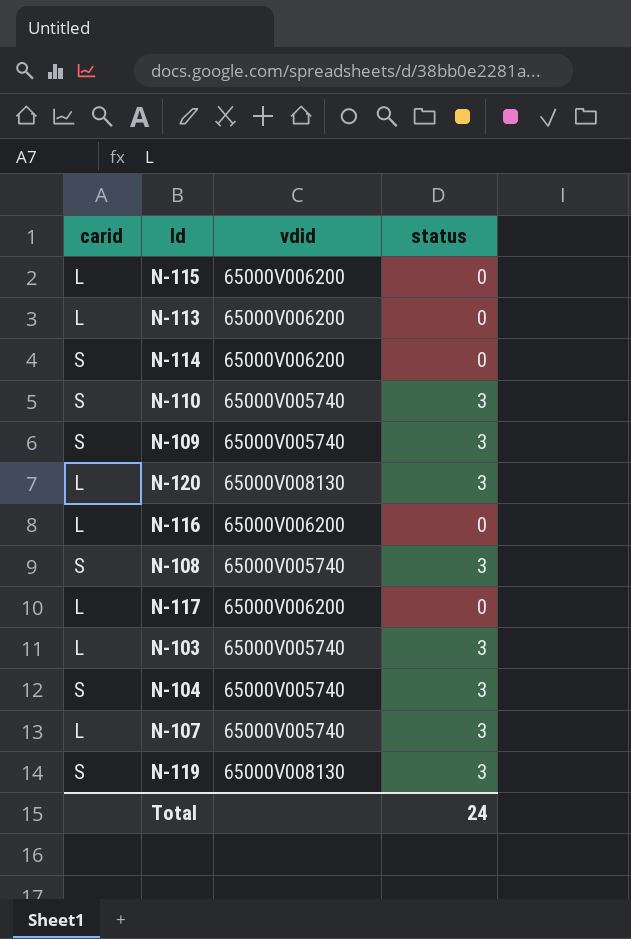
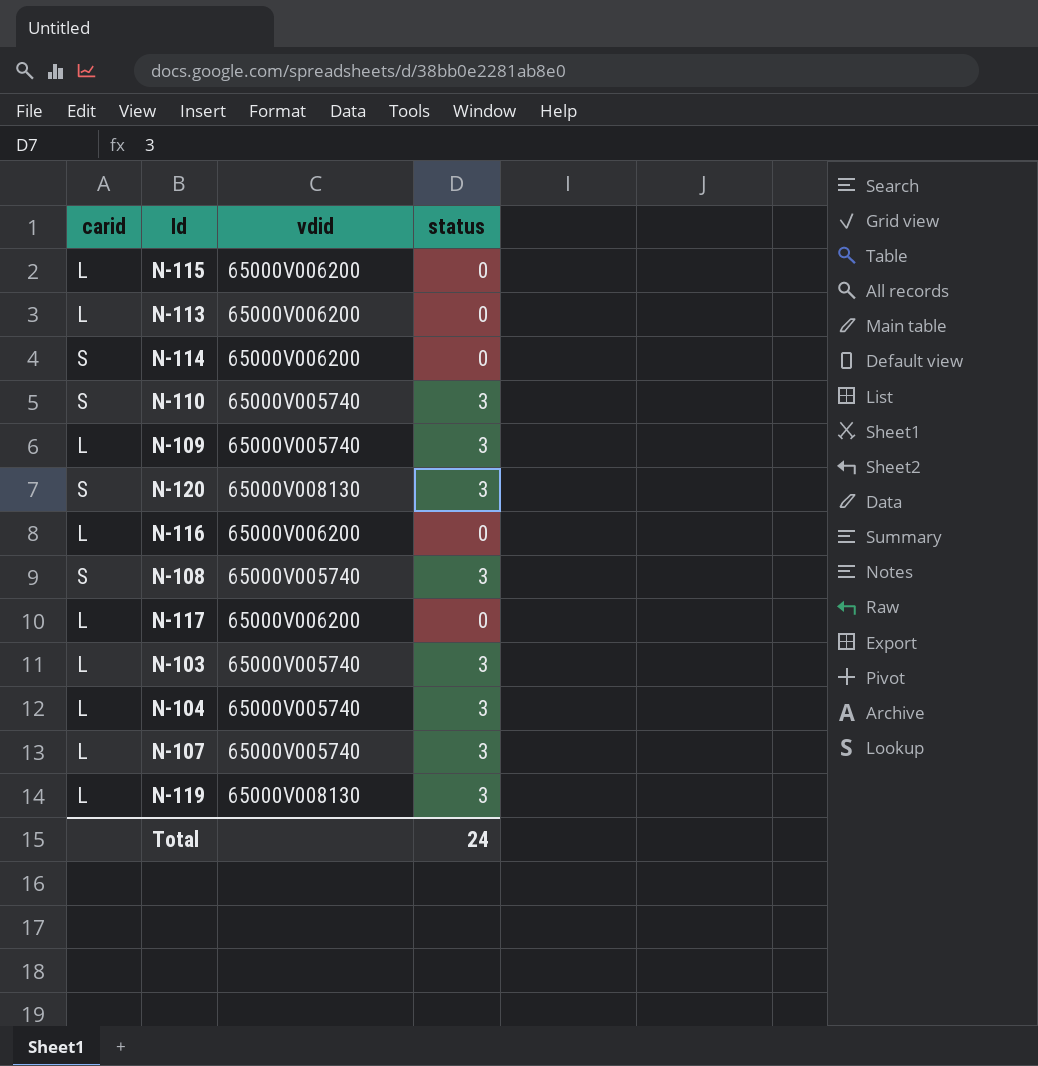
N-109 | carid: S -> L
N-120 | carid: L -> S
N-104 | carid: S -> L
N-119 | carid: S -> L

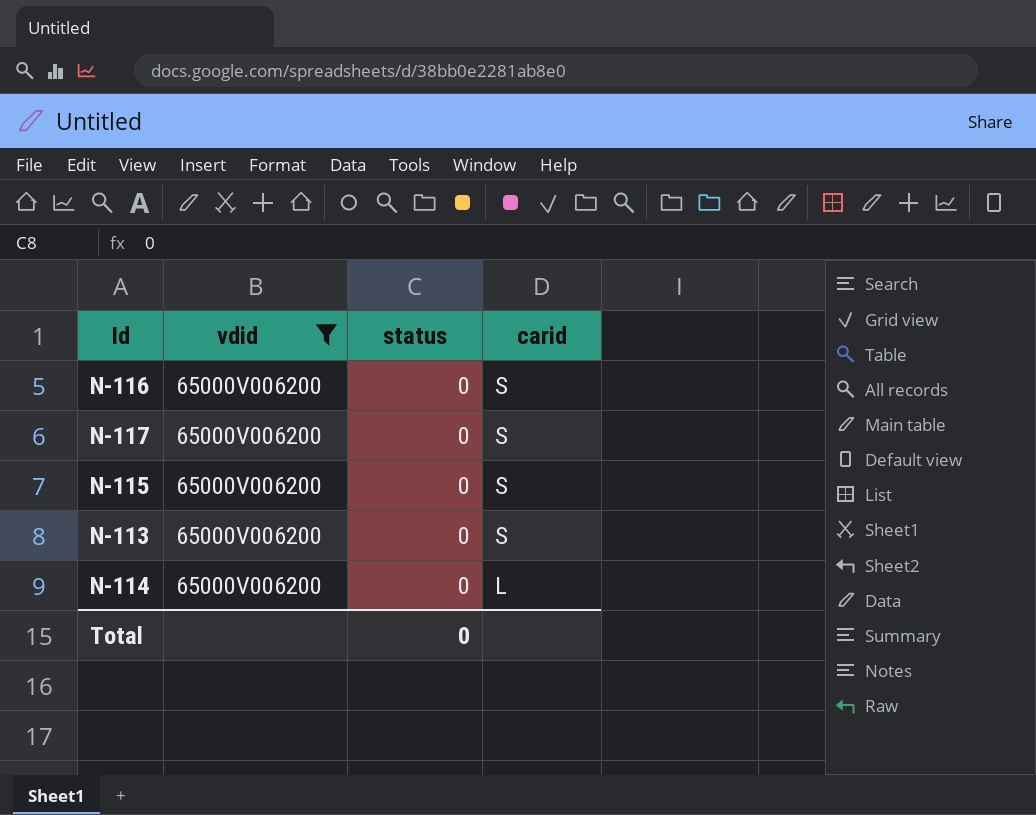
filter: none -> vdid = 65000V006200
row order: none -> carid descending
column carid | position: 1 -> 4
N-116 | carid: L -> S
N-117 | carid: L -> S
N-115 | carid: L -> S
N-113 | carid: L -> S
N-114 | carid: S -> L
Total | status: 24 -> 0

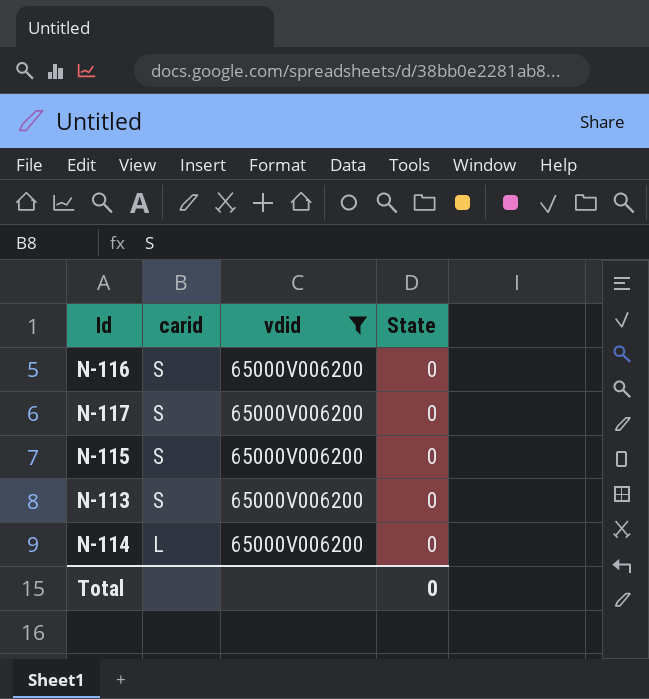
column carid | position: 4 -> 2
column name: status -> State

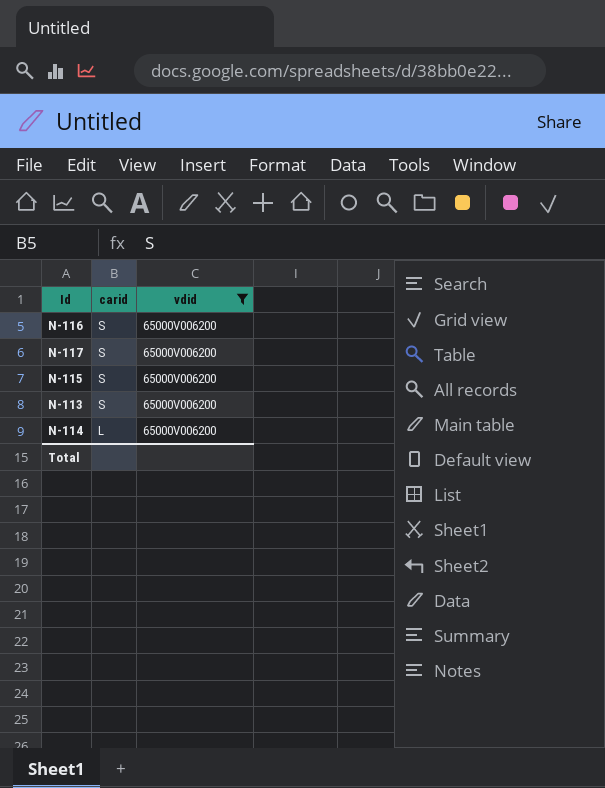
column State | position: 4 -> none

